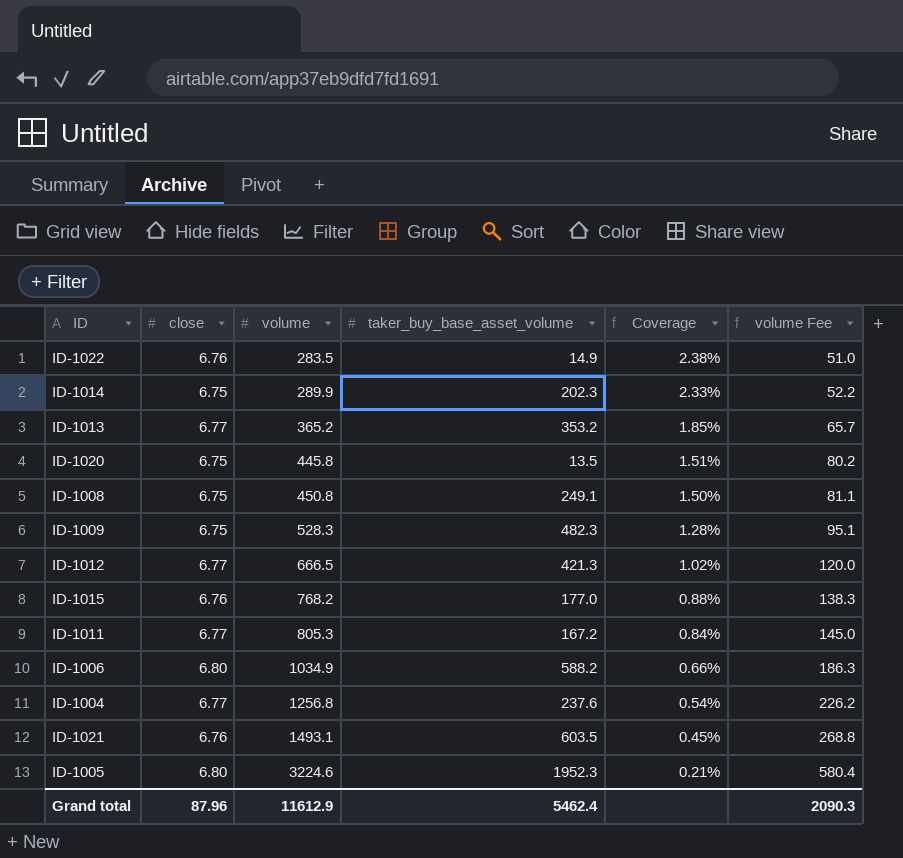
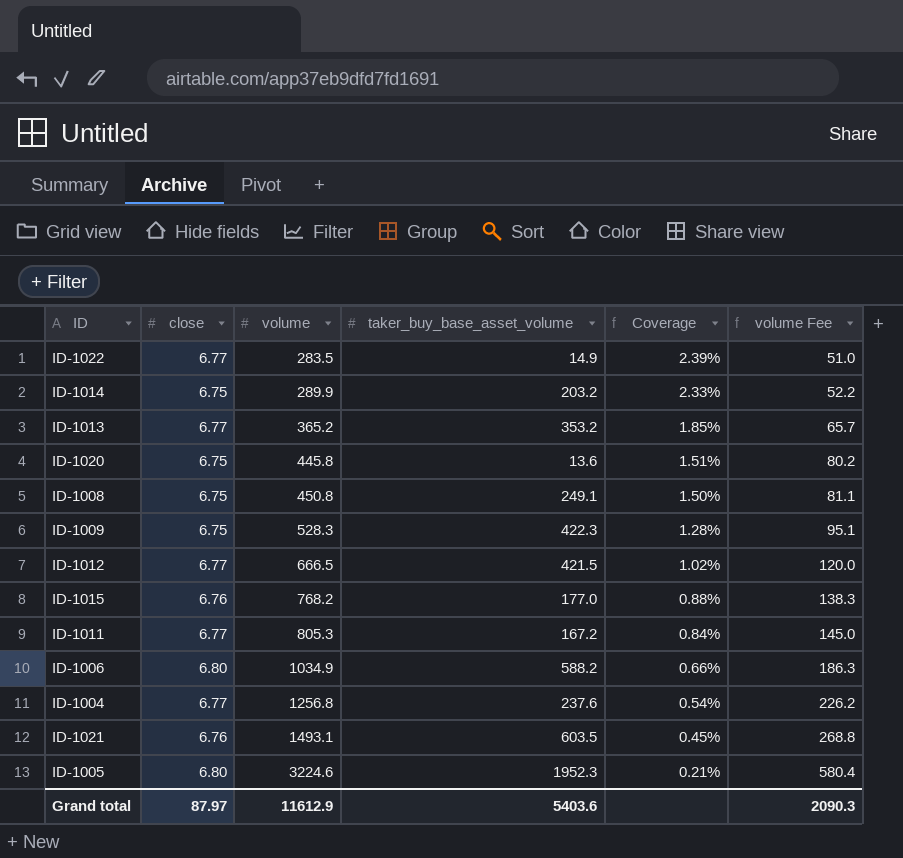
ID-1022 | close: 6.76 -> 6.77
ID-1022 | Coverage: 2.38% -> 2.39%
ID-1014 | taker_buy_base_asset_volume: 202.3 -> 203.2
ID-1020 | taker_buy_base_asset_volume: 13.5 -> 13.6
ID-1009 | taker_buy_base_asset_volume: 482.3 -> 422.3
ID-1012 | taker_buy_base_asset_volume: 421.3 -> 421.5
Grand total | close: 87.96 -> 87.97
Grand total | taker_buy_base_asset_volume: 5462.4 -> 5403.6

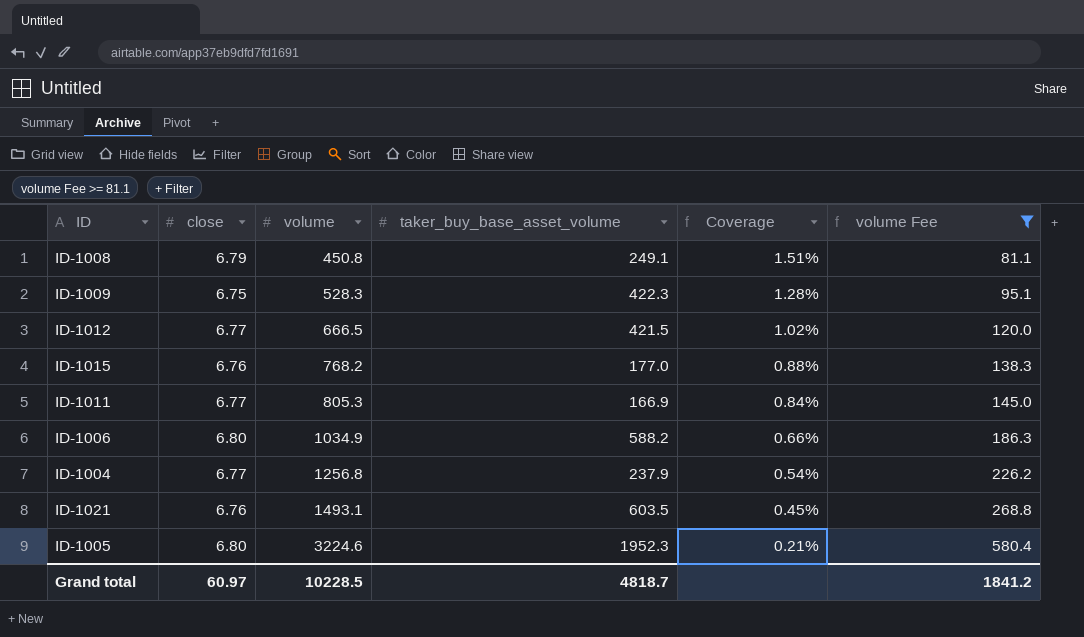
filter: none -> volume Fee >= 81.1
ID-1008 | close: 6.75 -> 6.79
ID-1008 | Coverage: 1.50% -> 1.51%
ID-1011 | taker_buy_base_asset_volume: 167.2 -> 166.9
ID-1004 | taker_buy_base_asset_volume: 237.6 -> 237.9
Grand total | close: 87.97 -> 60.97
Grand total | volume: 11612.9 -> 10228.5
Grand total | taker_buy_base_asset_volume: 5403.6 -> 4818.7
Grand total | volume Fee: 2090.3 -> 1841.2

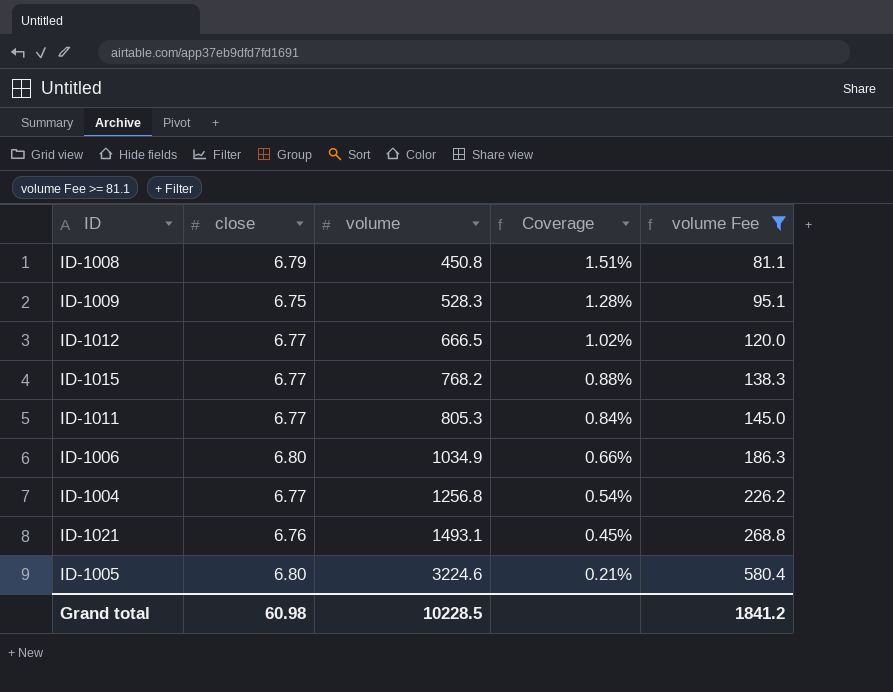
column taker_buy_base_asset_volume | position: 4 -> none
ID-1015 | close: 6.76 -> 6.77
Grand total | close: 60.97 -> 60.98

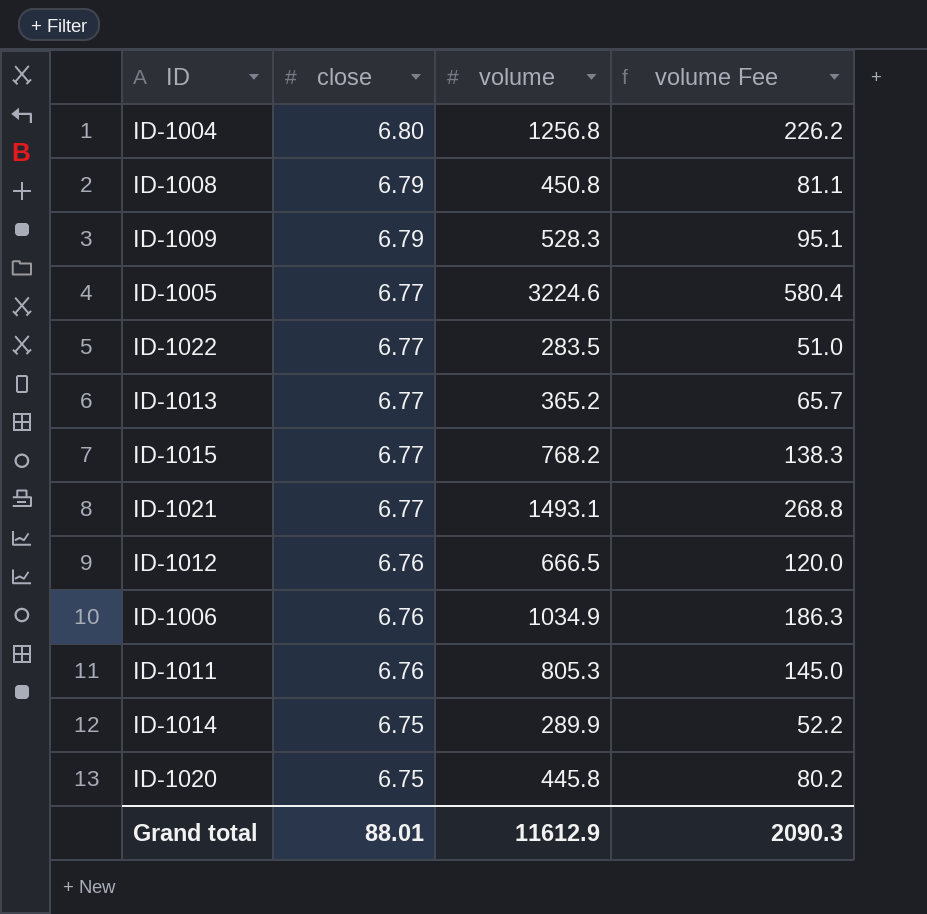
filter: volume Fee >= 81.1 -> none
row order: volume ascending -> close descending
column Coverage | formula: [close] / [volume] -> none
ID-1004 | close: 6.77 -> 6.80
ID-1009 | close: 6.75 -> 6.79
ID-1005 | close: 6.80 -> 6.77
ID-1021 | close: 6.76 -> 6.77
ID-1012 | close: 6.77 -> 6.76
ID-1006 | close: 6.80 -> 6.76
ID-1011 | close: 6.77 -> 6.76
Grand total | close: 60.98 -> 88.01
Grand total | volume: 10228.5 -> 11612.9
Grand total | volume Fee: 1841.2 -> 2090.3

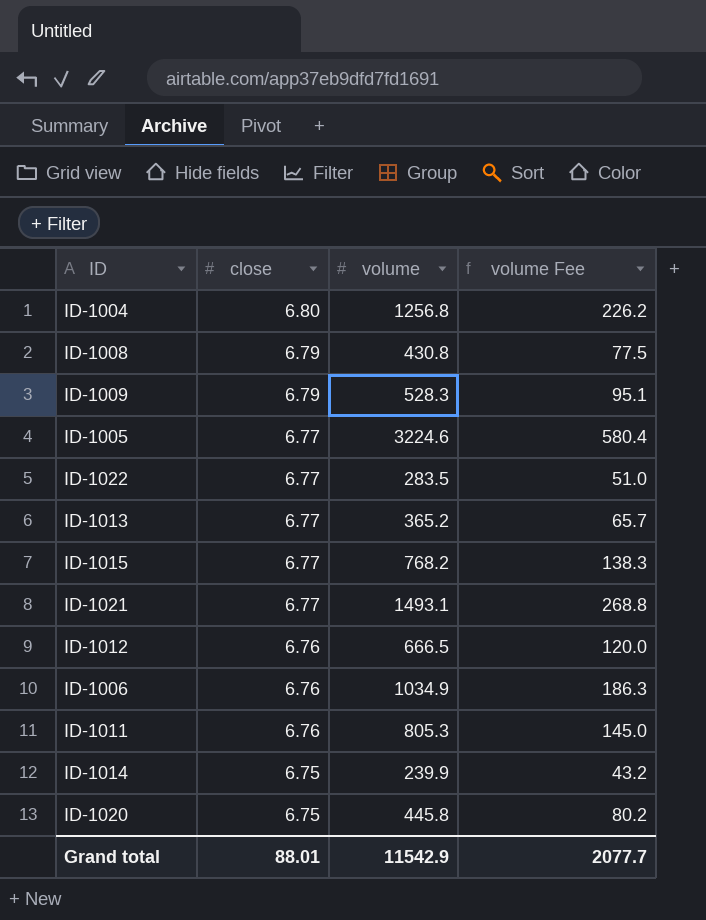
ID-1008 | volume: 450.8 -> 430.8
ID-1008 | volume Fee: 81.1 -> 77.5
ID-1014 | volume: 289.9 -> 239.9
ID-1014 | volume Fee: 52.2 -> 43.2
Grand total | volume: 11612.9 -> 11542.9
Grand total | volume Fee: 2090.3 -> 2077.7

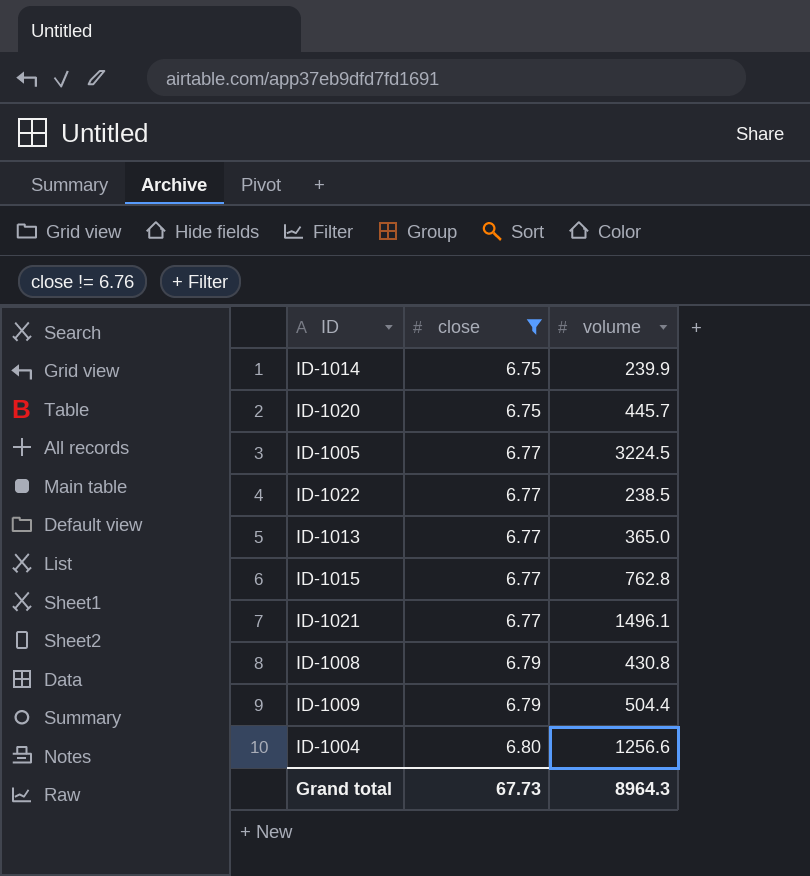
filter: none -> close != 6.76
row order: close descending -> close ascending
column volume Fee | formula: [volume] * 0.18 -> none
ID-1020 | volume: 445.8 -> 445.7
ID-1005 | volume: 3224.6 -> 3224.5
ID-1022 | volume: 283.5 -> 238.5
ID-1013 | volume: 365.2 -> 365.0
ID-1015 | volume: 768.2 -> 762.8
ID-1021 | volume: 1493.1 -> 1496.1
ID-1009 | volume: 528.3 -> 504.4
ID-1004 | volume: 1256.8 -> 1256.6
Grand total | close: 88.01 -> 67.73
Grand total | volume: 11542.9 -> 8964.3

